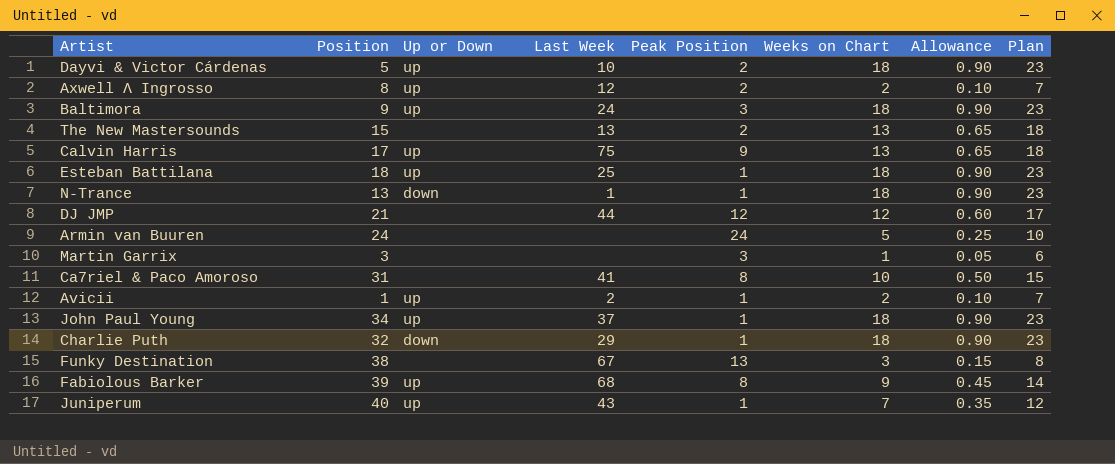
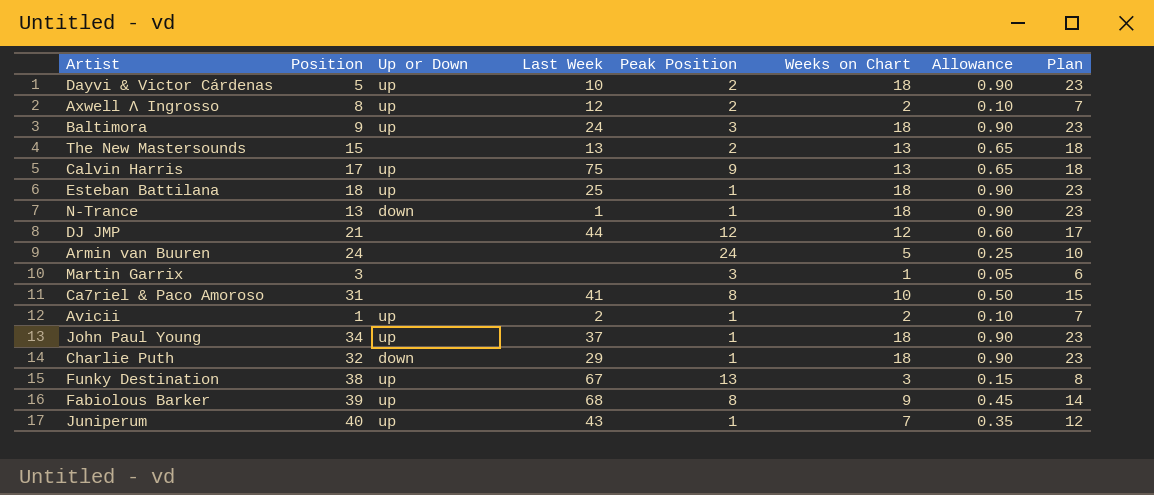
Funky Destination | Up or Down: none -> up

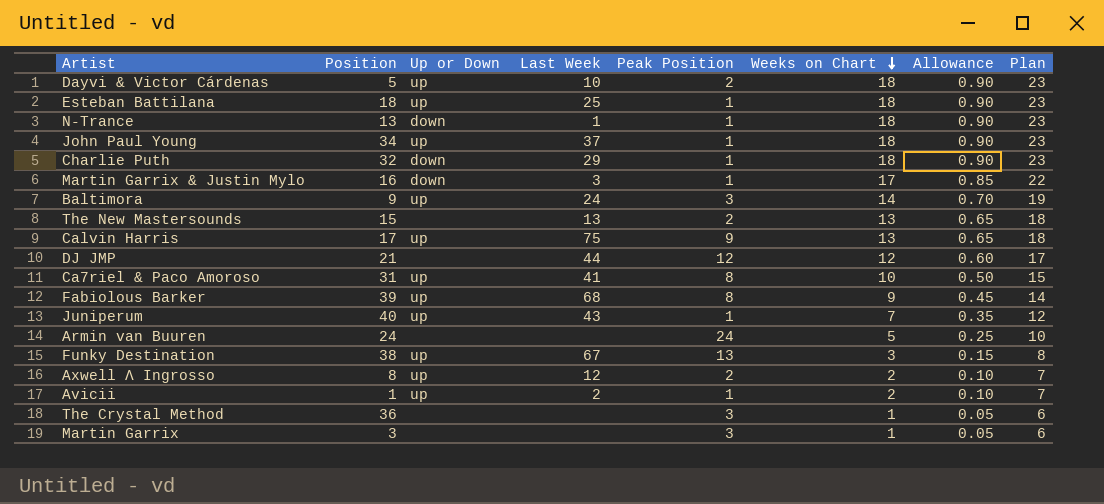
row order: none -> Weeks on Chart descending
row Martin Garrix & Justin Mylo: none -> 16 | down | 3 | 1 | 17 | 0.85 | 22
Baltimora | Weeks on Chart: 18 -> 14
Baltimora | Allowance: 0.90 -> 0.70
Baltimora | Plan: 23 -> 19
Ca7riel & Paco Amoroso | Up or Down: none -> up
row The Crystal Method: none -> 36 | none | none | 3 | 1 | 0.05 | 6

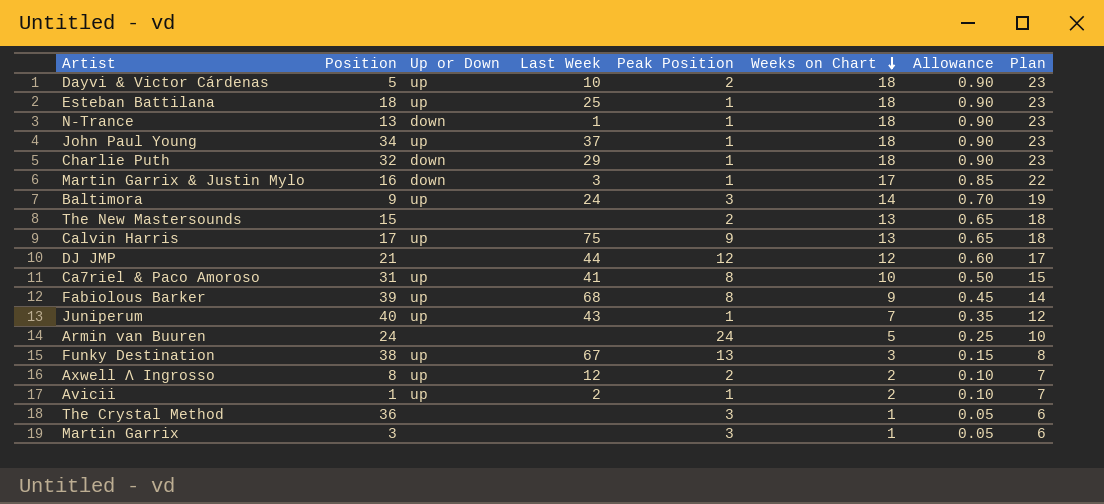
The New Mastersounds | Last Week: 13 -> none

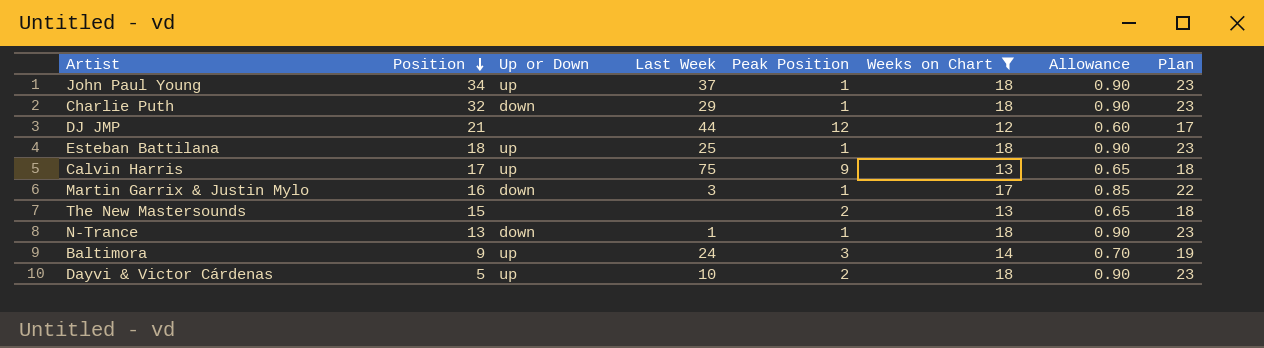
filter: none -> Weeks on Chart >= 12
row order: Weeks on Chart descending -> Position descending

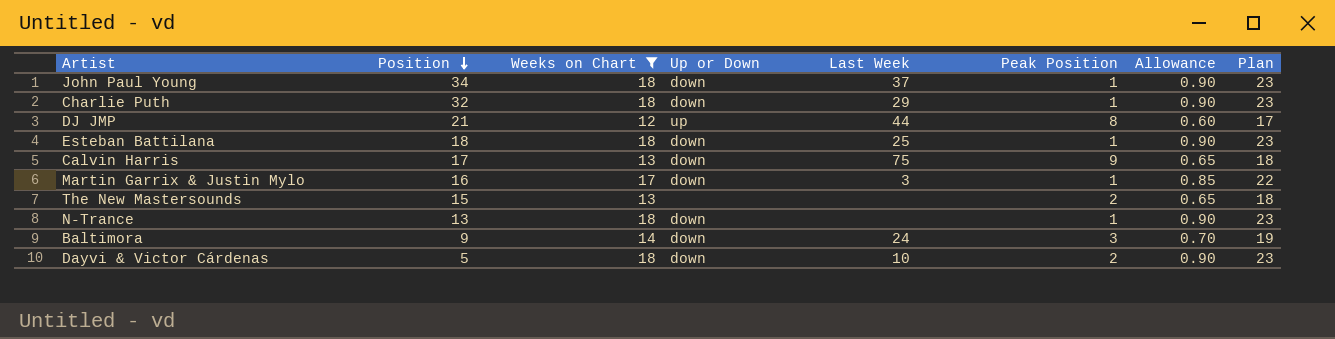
column Weeks on Chart | position: 6 -> 3
John Paul Young | Up or Down: up -> down
DJ JMP | Up or Down: none -> up
DJ JMP | Peak Position: 12 -> 8
Esteban Battilana | Up or Down: up -> down
Calvin Harris | Up or Down: up -> down
N-Trance | Last Week: 1 -> none
Baltimora | Up or Down: up -> down
Dayvi & Victor Cárdenas | Up or Down: up -> down

